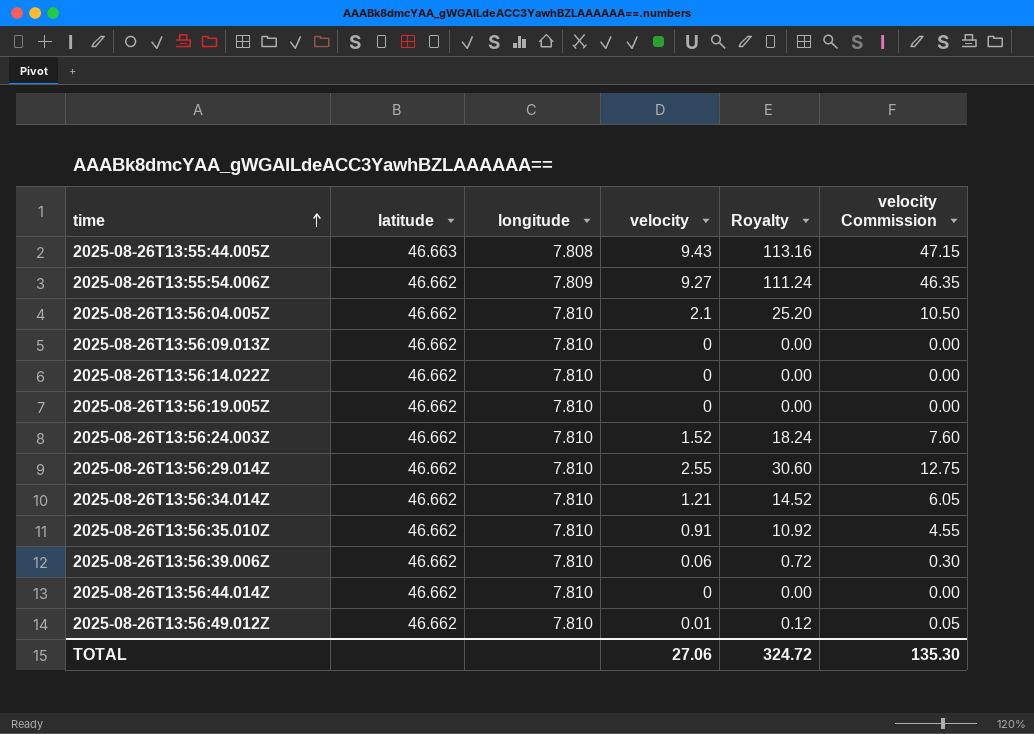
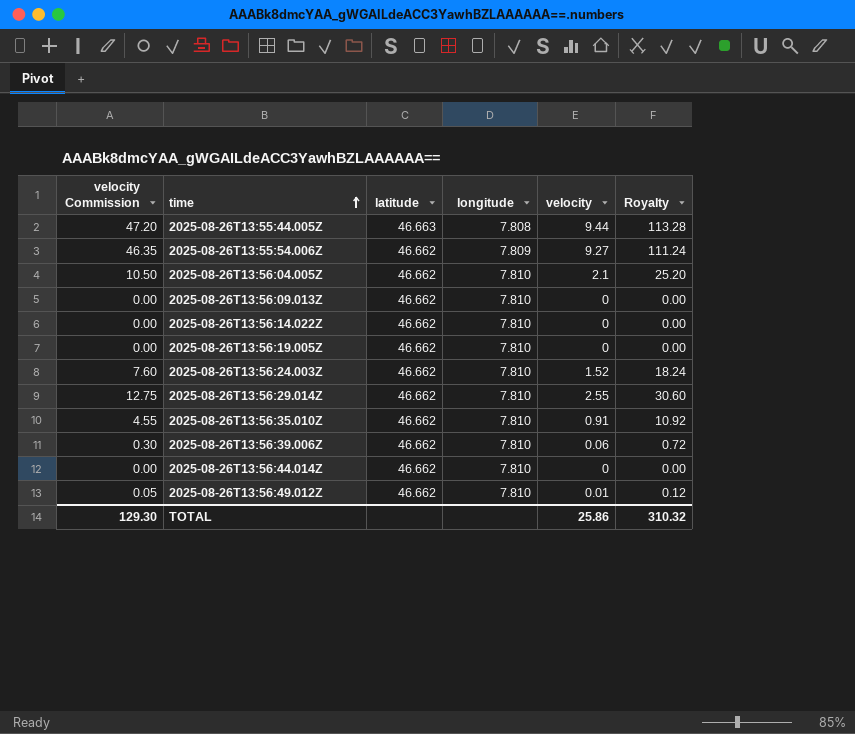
column velocity Commission | position: 6 -> 1
row 2025-08-26T13:56:34.014Z: 46.662 | 7.810 | 1.21 | 14.52 | 6.05 -> none
2025-08-26T13:55:44.005Z | velocity Commission: 47.15 -> 47.20
2025-08-26T13:55:44.005Z | velocity: 9.43 -> 9.44
2025-08-26T13:55:44.005Z | Royalty: 113.16 -> 113.28
TOTAL | velocity Commission: 135.30 -> 129.30
TOTAL | velocity: 27.06 -> 25.86
TOTAL | Royalty: 324.72 -> 310.32

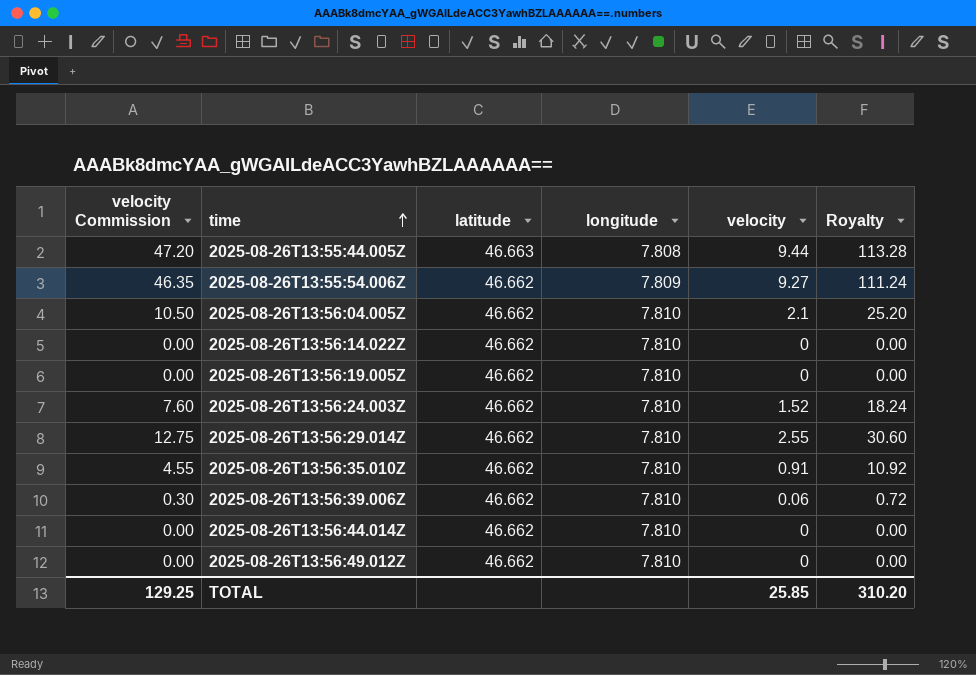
row 2025-08-26T13:56:09.013Z: 0.00 | 46.662 | 7.810 | 0 | 0.00 -> none
2025-08-26T13:56:49.012Z | velocity Commission: 0.05 -> 0.00
2025-08-26T13:56:49.012Z | velocity: 0.01 -> 0
2025-08-26T13:56:49.012Z | Royalty: 0.12 -> 0.00
TOTAL | velocity Commission: 129.30 -> 129.25
TOTAL | velocity: 25.86 -> 25.85
TOTAL | Royalty: 310.32 -> 310.20

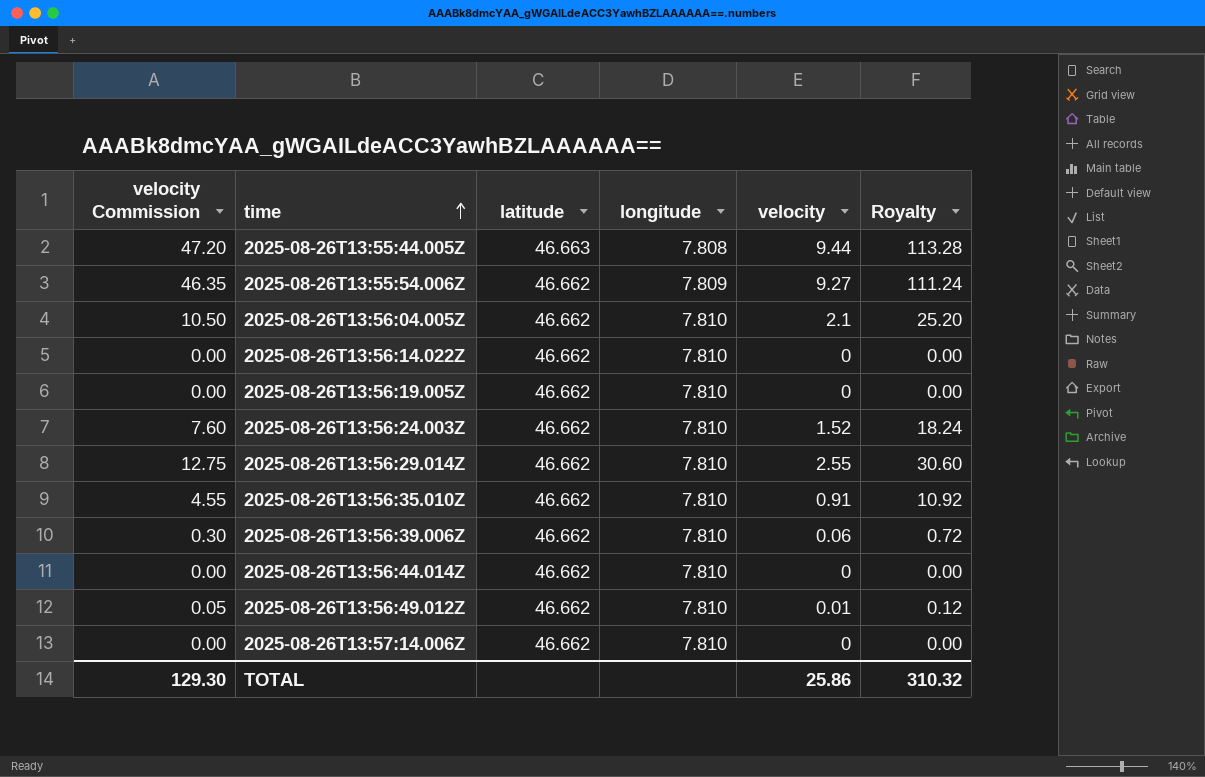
2025-08-26T13:56:49.012Z | velocity Commission: 0.00 -> 0.05
2025-08-26T13:56:49.012Z | velocity: 0 -> 0.01
2025-08-26T13:56:49.012Z | Royalty: 0.00 -> 0.12
row 2025-08-26T13:57:14.006Z: none -> 0.00 | 46.662 | 7.810 | 0 | 0.00
TOTAL | velocity Commission: 129.25 -> 129.30
TOTAL | velocity: 25.85 -> 25.86
TOTAL | Royalty: 310.20 -> 310.32

